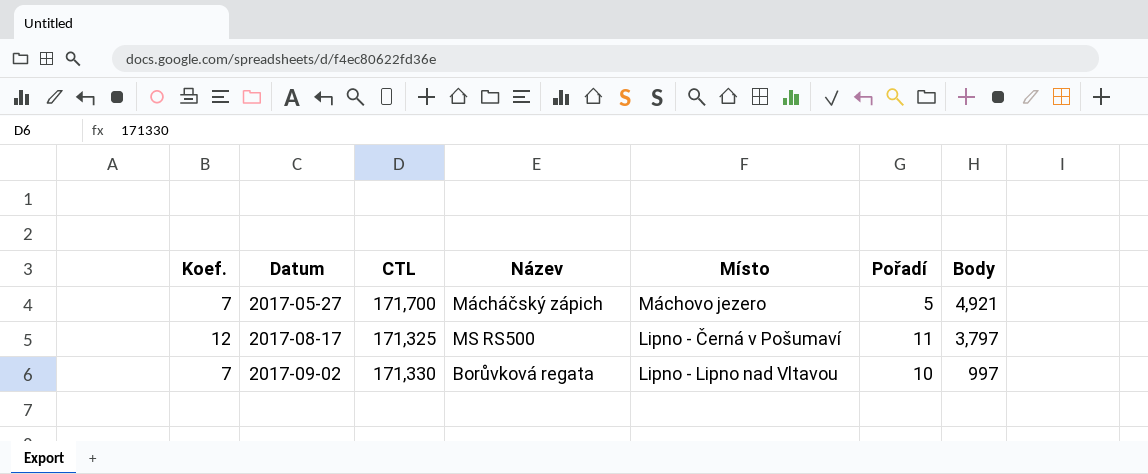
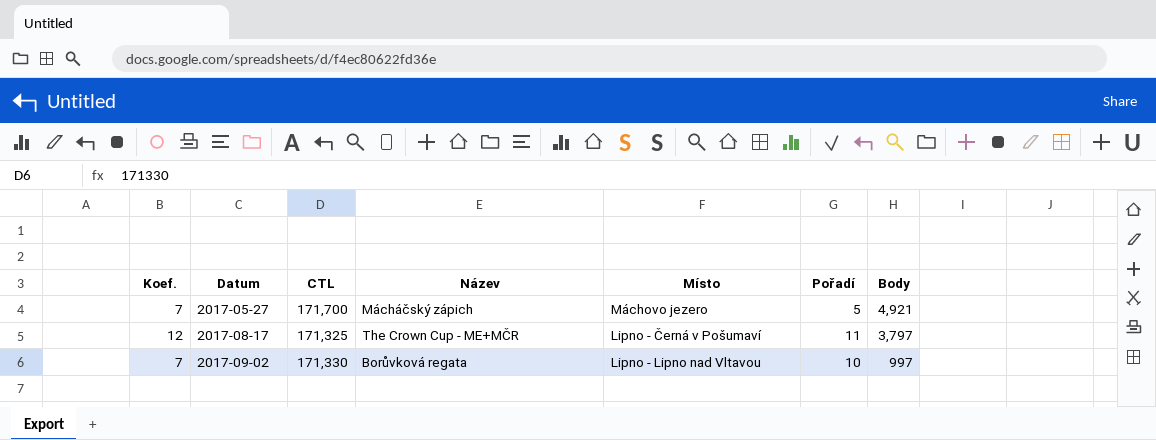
2017-08-17 | Název: MS RS500 -> The Crown Cup - ME+MČR

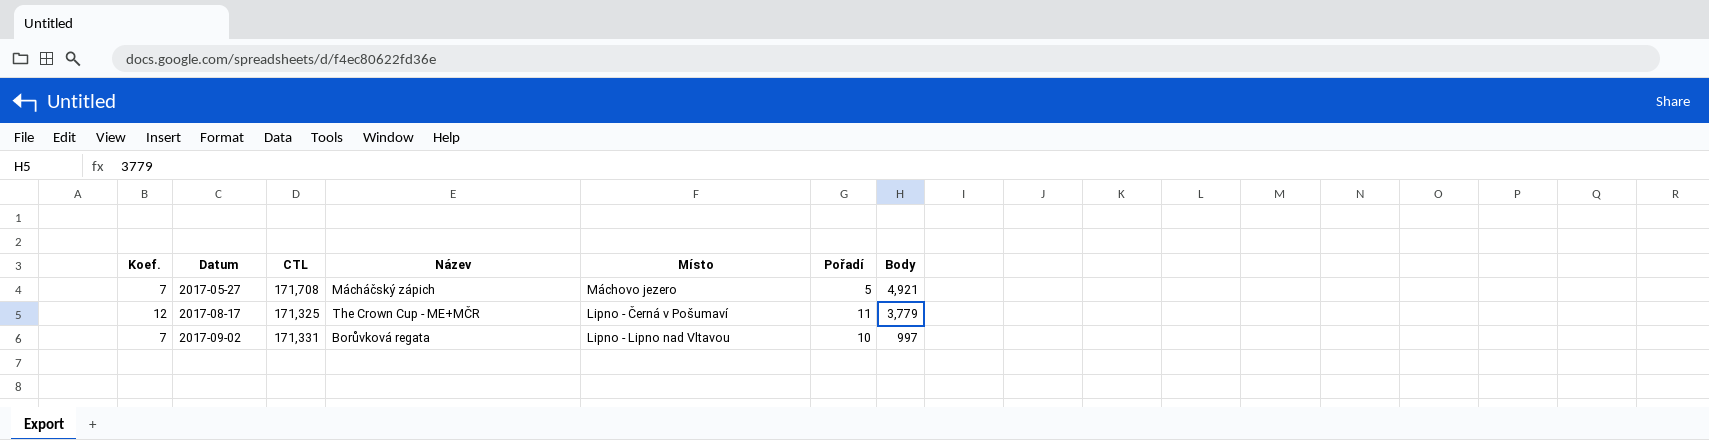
2017-05-27 | CTL: 171,700 -> 171,708
2017-08-17 | Body: 3,797 -> 3,779
2017-09-02 | CTL: 171,330 -> 171,331

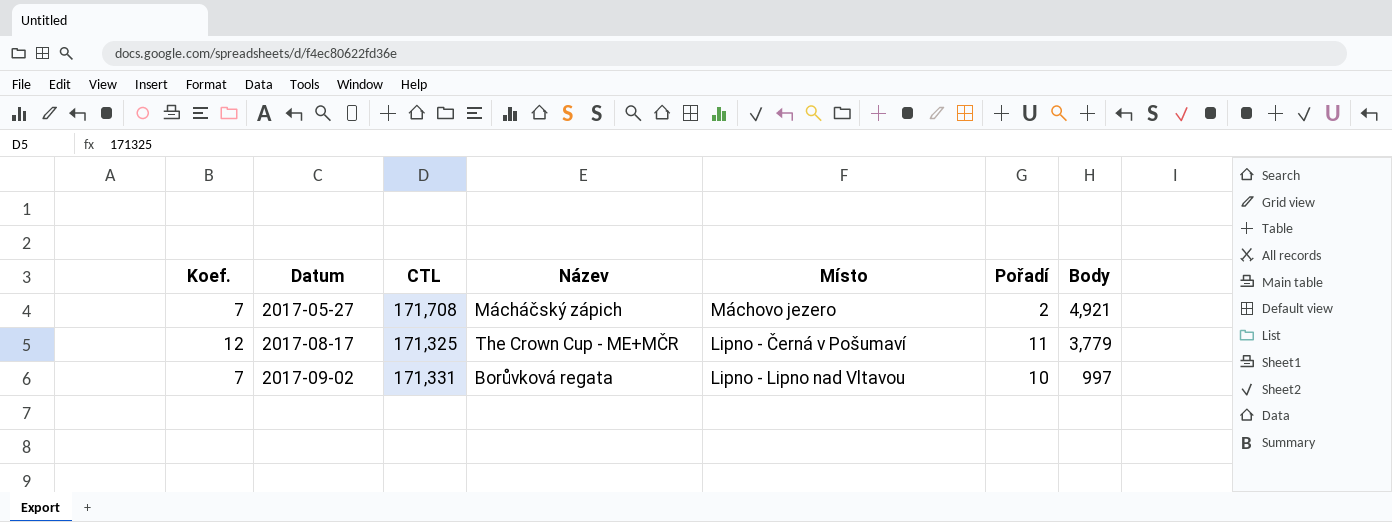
2017-05-27 | Pořadí: 5 -> 2

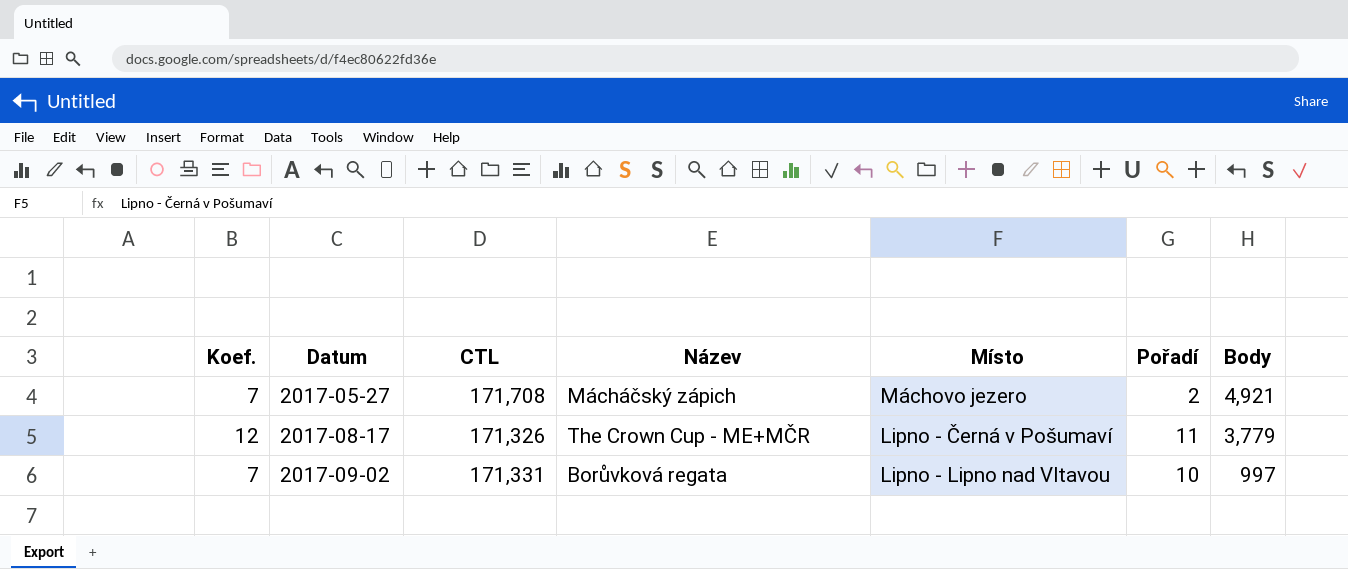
2017-08-17 | CTL: 171,325 -> 171,326

